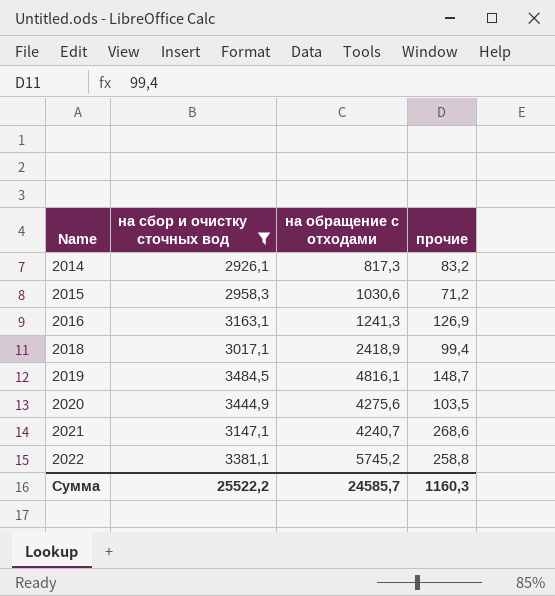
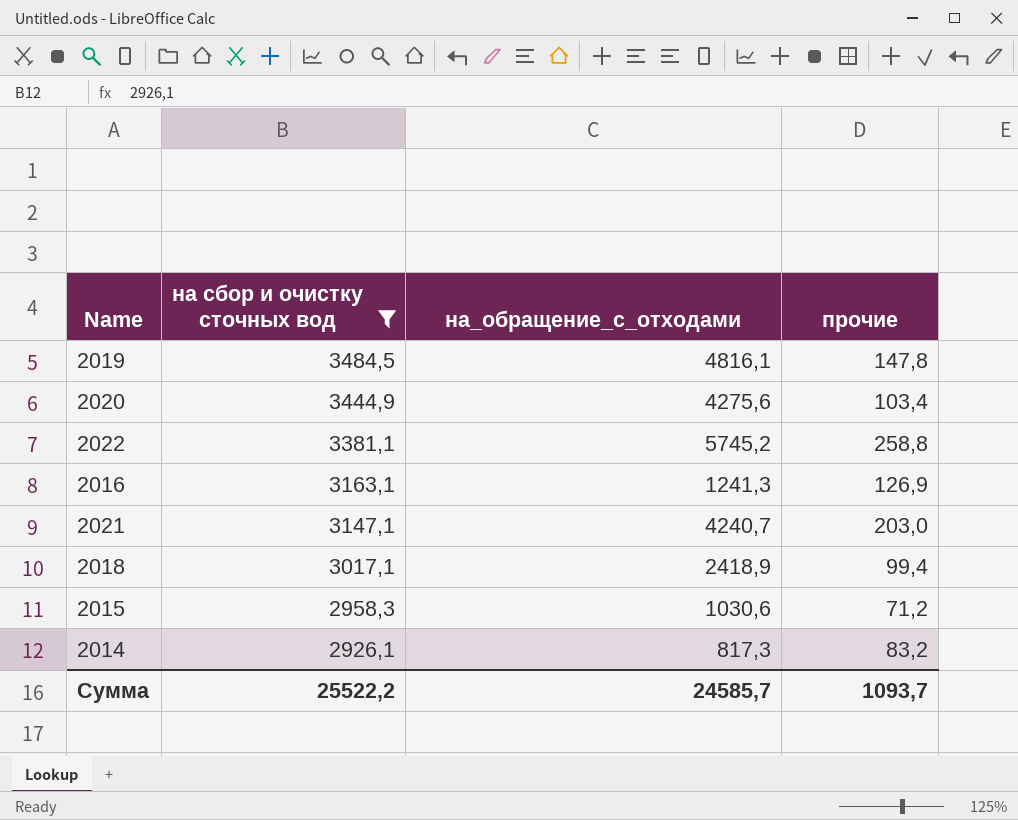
row order: Name ascending -> на сбор и очистку сточных вод descending
column name: на обращение с отходами -> на_обращение_с_отходами
2019 | прочие: 148,7 -> 147,8
2020 | прочие: 103,5 -> 103,4
2021 | прочие: 268,6 -> 203,0
Сумма | прочие: 1160,3 -> 1093,7

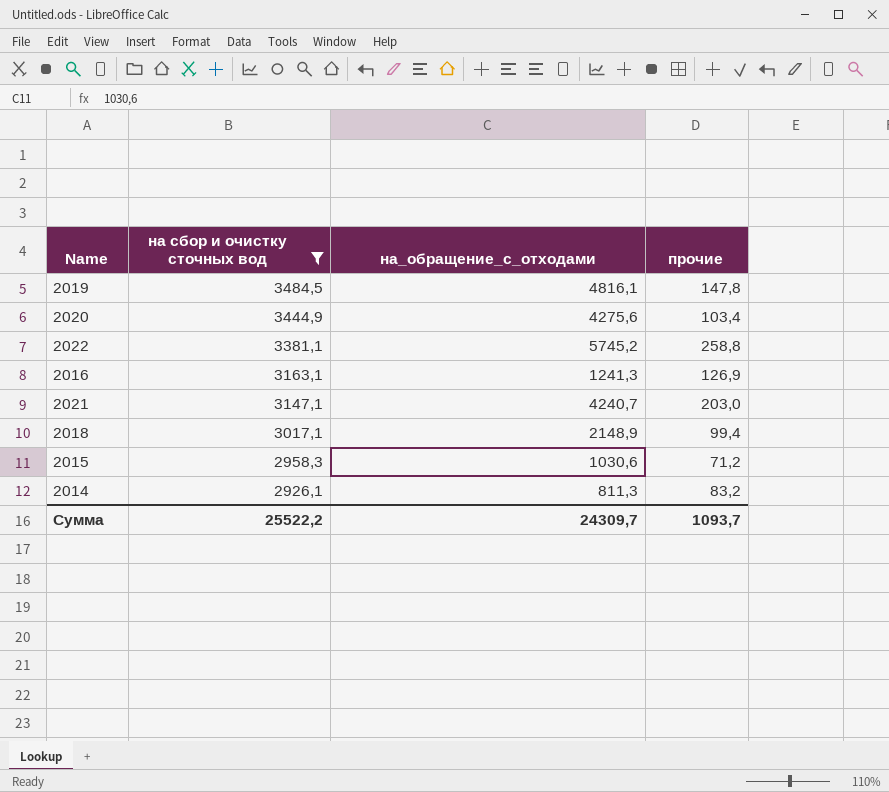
2018 | на_обращение_с_отходами: 2418,9 -> 2148,9
2014 | на_обращение_с_отходами: 817,3 -> 811,3
Сумма | на_обращение_с_отходами: 24585,7 -> 24309,7

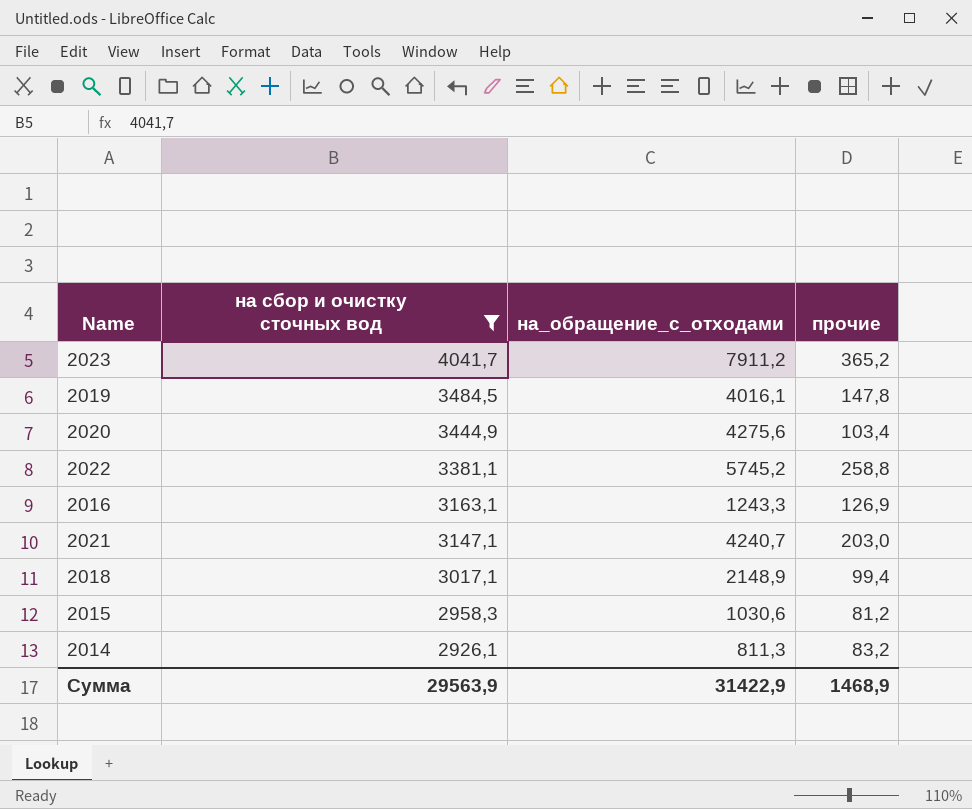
row 2023: none -> 4041,7 | 7911,2 | 365,2
2019 | на_обращение_с_отходами: 4816,1 -> 4016,1
2016 | на_обращение_с_отходами: 1241,3 -> 1243,3
2015 | прочие: 71,2 -> 81,2
Сумма | на сбор и очистку сточных вод: 25522,2 -> 29563,9
Сумма | на_обращение_с_отходами: 24309,7 -> 31422,9
Сумма | прочие: 1093,7 -> 1468,9

